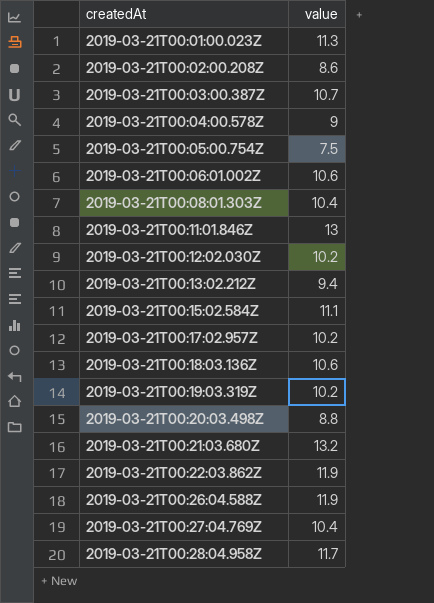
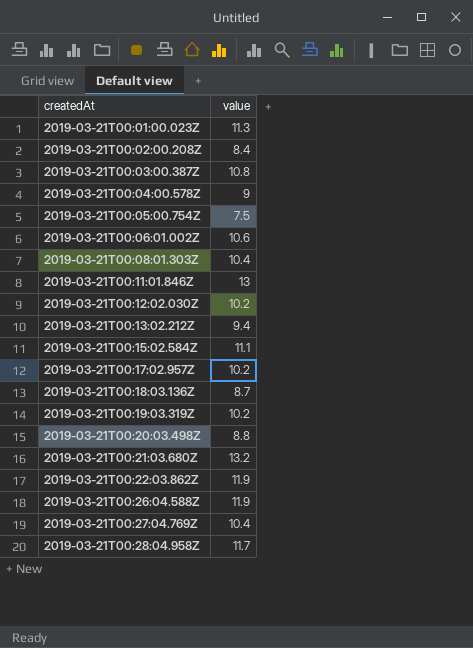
2019-03-21T00:02:00.208Z | value: 8.6 -> 8.4
2019-03-21T00:03:00.387Z | value: 10.7 -> 10.8
2019-03-21T00:18:03.136Z | value: 10.6 -> 8.7

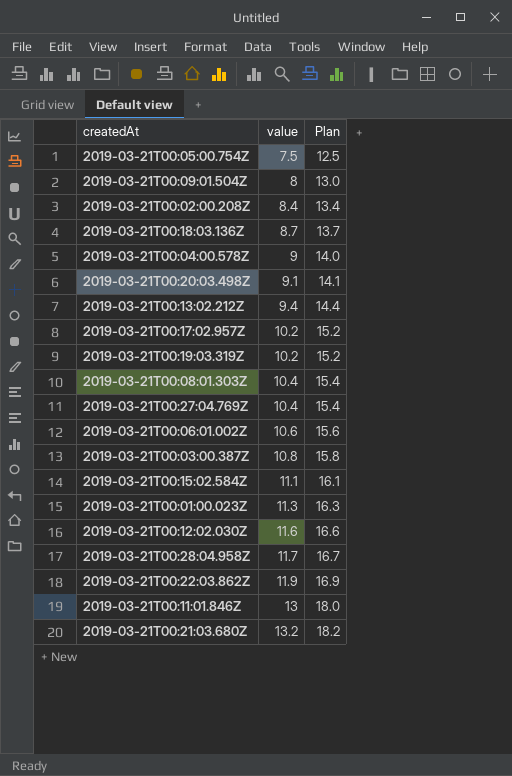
row order: createdAt ascending -> value ascending
column Plan | formula: none -> [value] + 5
row 2019-03-21T00:26:04.588Z: 11.9 -> none
row 2019-03-21T00:09:01.504Z: none -> 8 | 13.0
2019-03-21T00:20:03.498Z | value: 8.8 -> 9.1
2019-03-21T00:12:02.030Z | value: 10.2 -> 11.6

